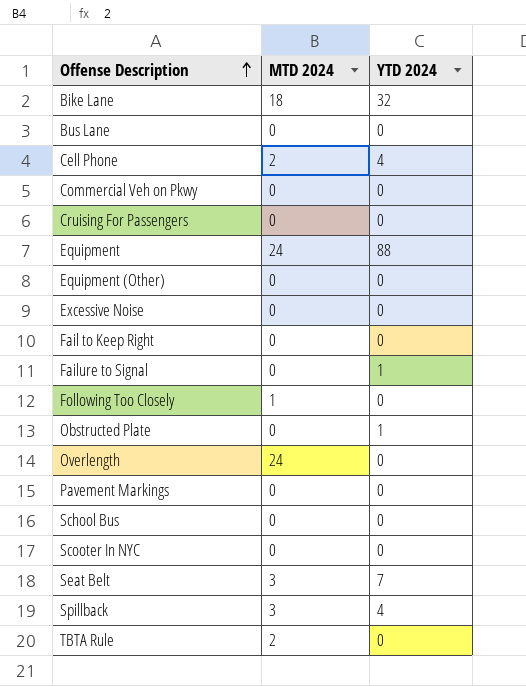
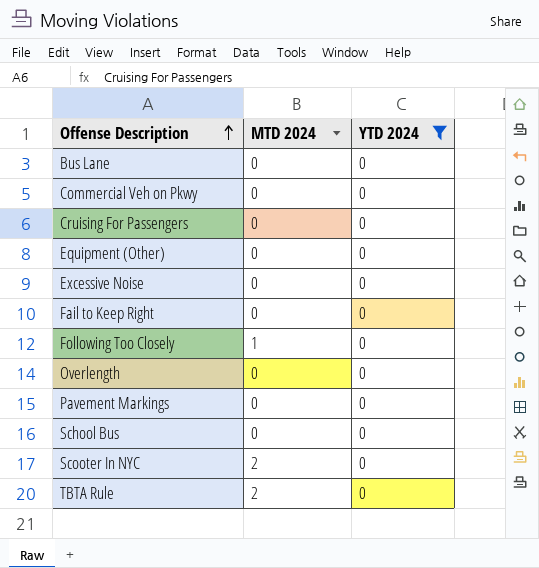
filter: none -> YTD 2024 = 0
Overlength | MTD 2024: 24 -> 0
Scooter In NYC | MTD 2024: 0 -> 2

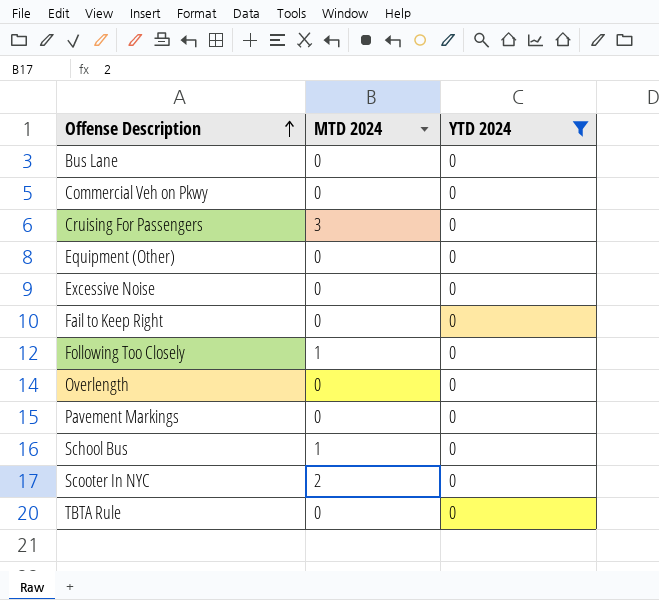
Cruising For Passengers | MTD 2024: 0 -> 3
School Bus | MTD 2024: 0 -> 1
TBTA Rule | MTD 2024: 2 -> 0

